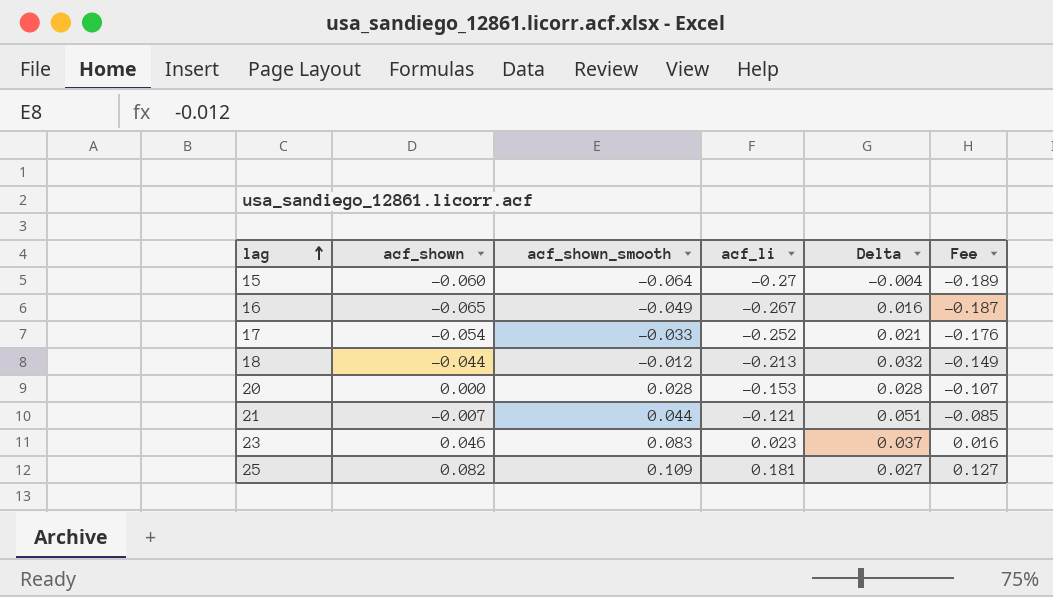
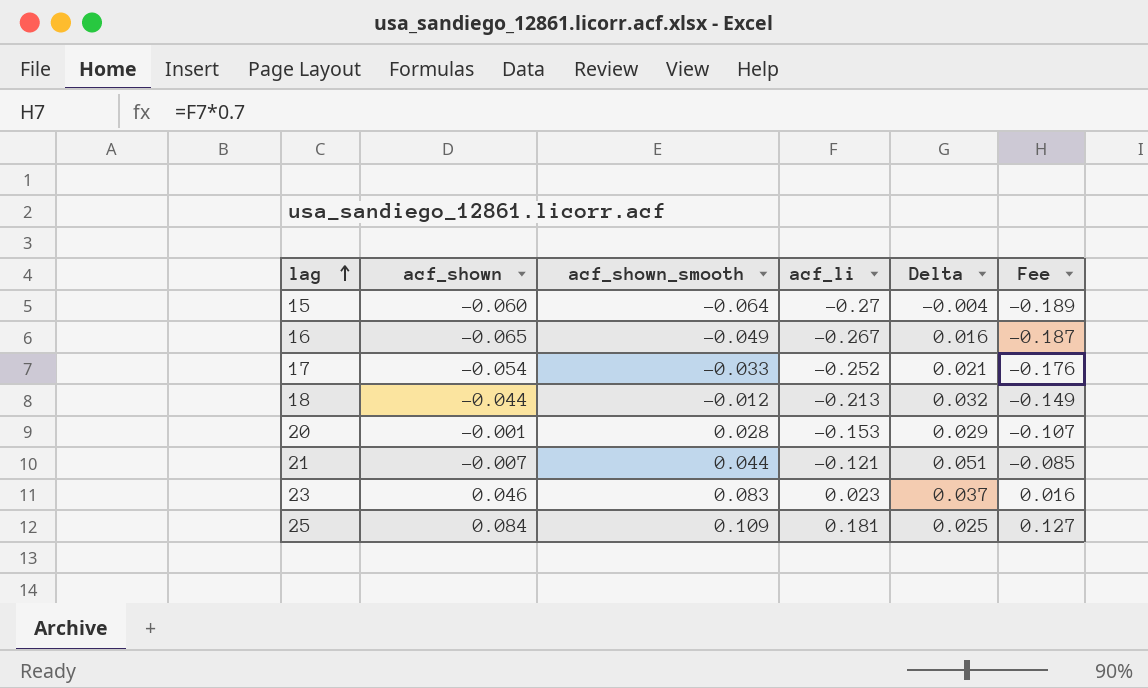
20 | acf_shown: 0.000 -> -0.001
20 | Delta: 0.028 -> 0.029
25 | acf_shown: 0.082 -> 0.084
25 | Delta: 0.027 -> 0.025

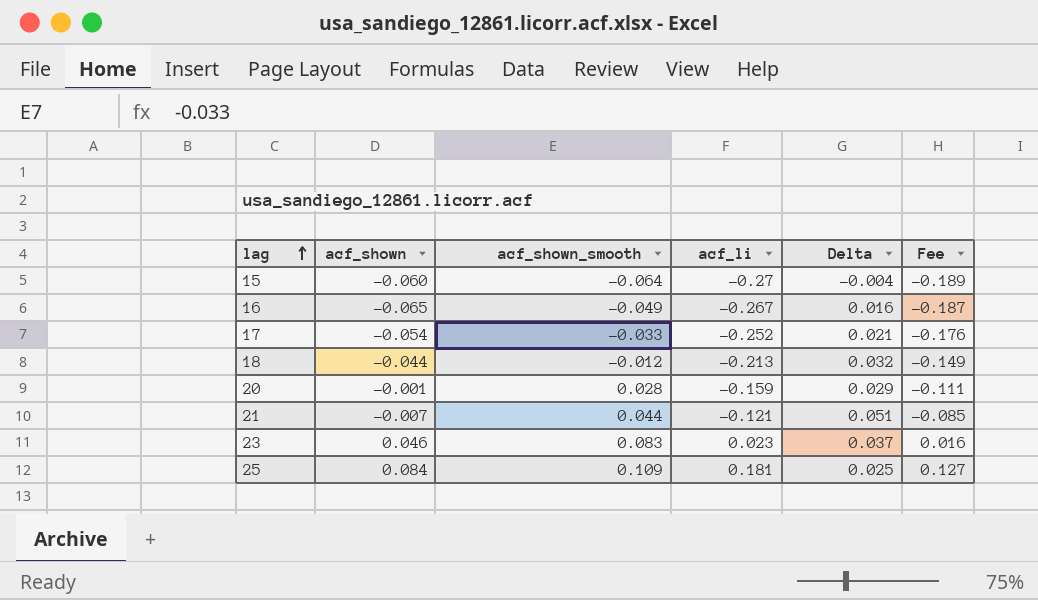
20 | acf_li: -0.153 -> -0.159
20 | Fee: -0.107 -> -0.111

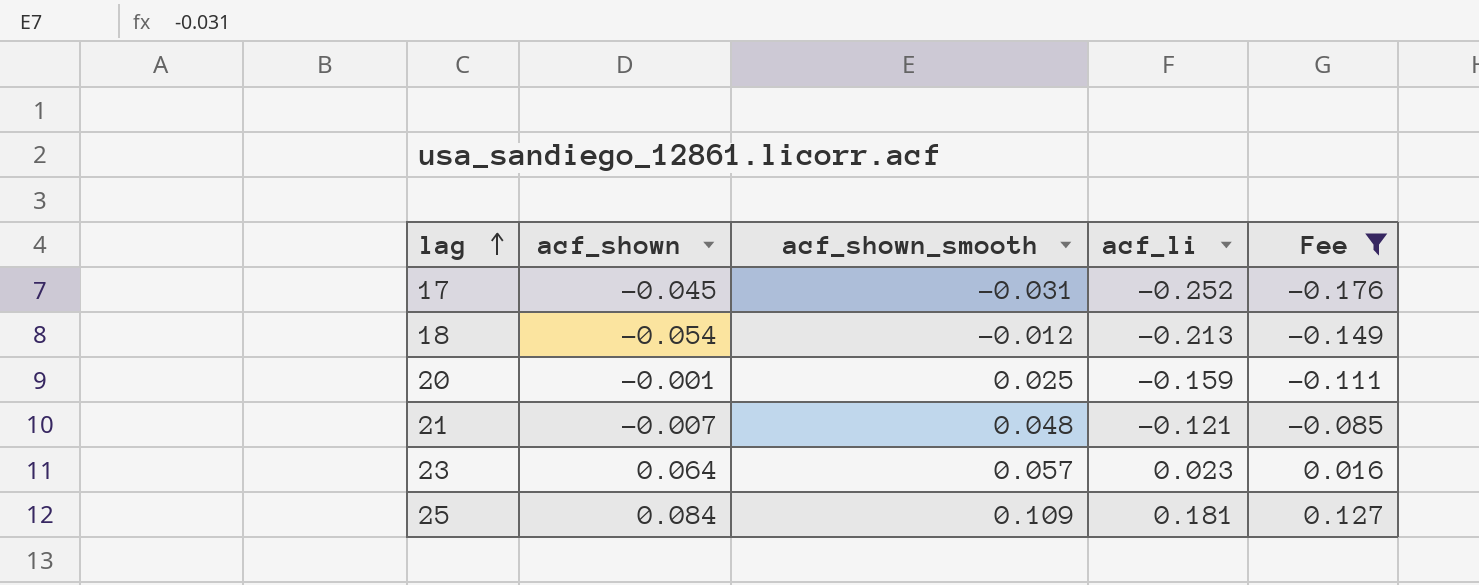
filter: none -> Fee >= -0.176
column Delta | formula: [acf_shown_smooth] - [acf_shown] -> none
17 | acf_shown: -0.054 -> -0.045
17 | acf_shown_smooth: -0.033 -> -0.031
18 | acf_shown: -0.044 -> -0.054
20 | acf_shown_smooth: 0.028 -> 0.025
21 | acf_shown_smooth: 0.044 -> 0.048
23 | acf_shown: 0.046 -> 0.064
23 | acf_shown_smooth: 0.083 -> 0.057

